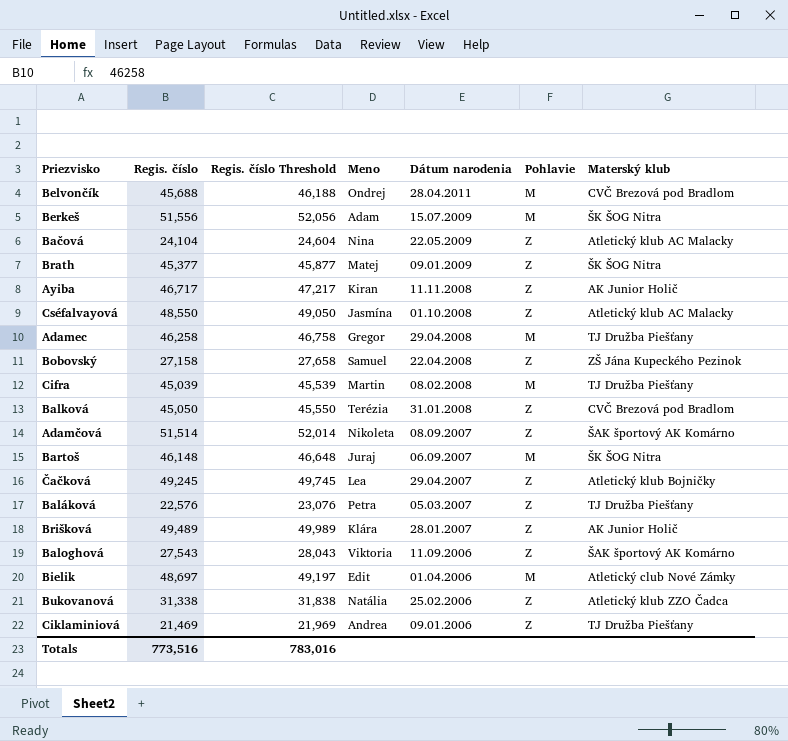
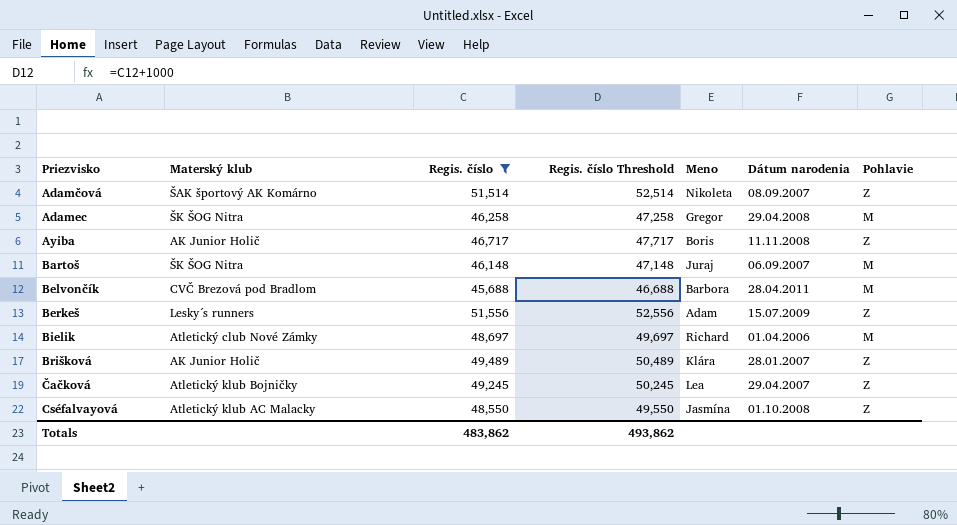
filter: none -> Regis. číslo >= 45,688
row order: Dátum narodenia descending -> Priezvisko ascending
column Materský klub | position: 7 -> 2
column Regis. číslo Threshold | formula: [Regis. číslo] + 500 -> [Regis. číslo] + 1000
Adamec | Materský klub: TJ Družba Piešťany -> ŠK ŠOG Nitra
Ayiba | Meno: Kiran -> Boris
Belvončík | Meno: Ondrej -> Barbora
Berkeš | Materský klub: ŠK ŠOG Nitra -> Lesky´s runners
Berkeš | Pohlavie: M -> Z
Bielik | Meno: Edit -> Richard
Totals | Regis. číslo: 773,516 -> 483,862
Totals | Regis. číslo Threshold: 783,016 -> 493,862

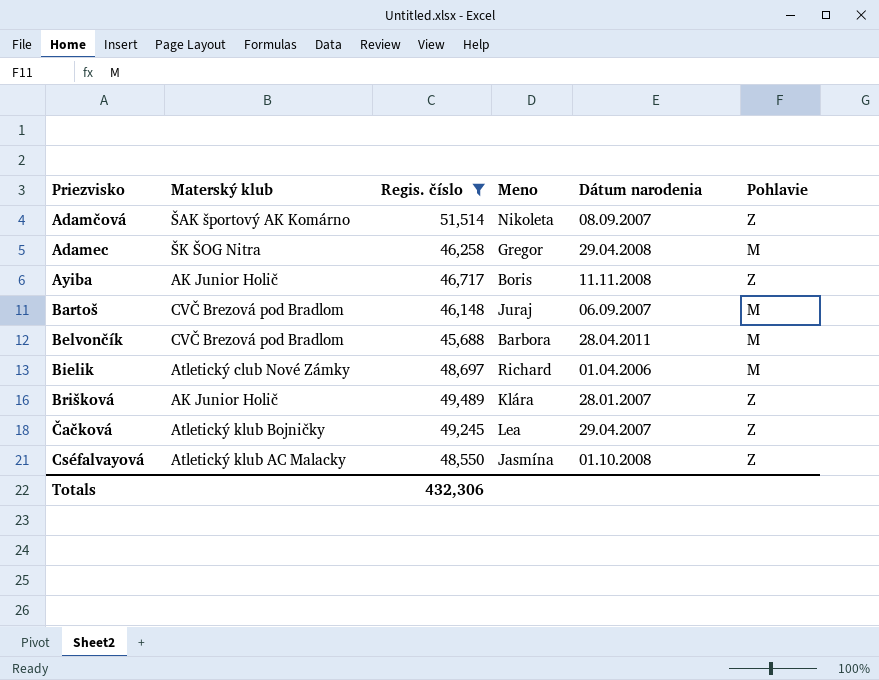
column Regis. číslo Threshold | formula: [Regis. číslo] + 1000 -> none
row Berkeš: Lesky´s runners | 51,556 | 52,556 | Adam | 15.07.2009 | Z -> none
Bartoš | Materský klub: ŠK ŠOG Nitra -> CVČ Brezová pod Bradlom
Totals | Regis. číslo: 483,862 -> 432,306

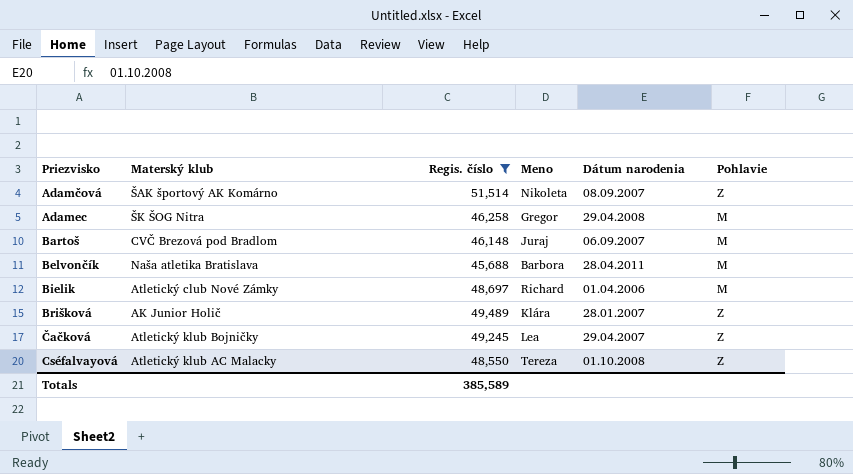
row Ayiba: AK Junior Holič | 46,717 | Boris | 11.11.2008 | Z -> none
Belvončík | Materský klub: CVČ Brezová pod Bradlom -> Naša atletika Bratislava
Cséfalvayová | Meno: Jasmína -> Tereza
Totals | Regis. číslo: 432,306 -> 385,589

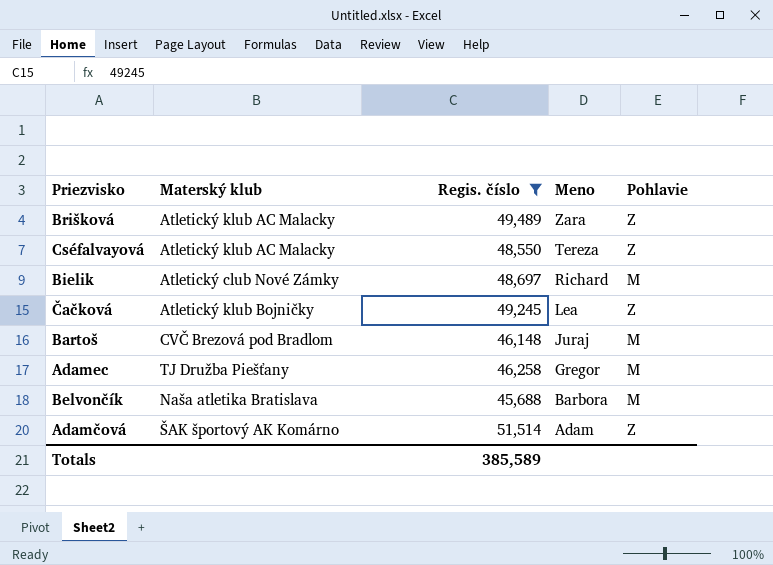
row order: Priezvisko ascending -> Meno descending
column Dátum narodenia | position: 5 -> none
Brišková | Materský klub: AK Junior Holič -> Atletický klub AC Malacky
Brišková | Meno: Klára -> Zara
Adamec | Materský klub: ŠK ŠOG Nitra -> TJ Družba Piešťany
Adamčová | Meno: Nikoleta -> Adam

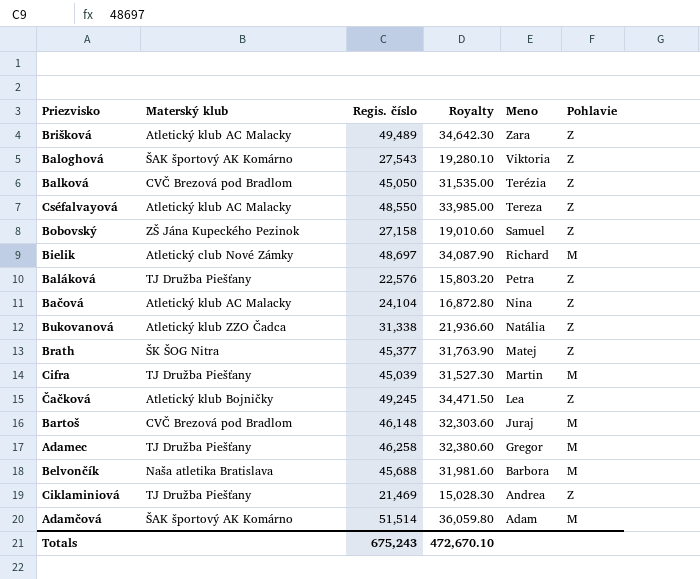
filter: Regis. číslo >= 45,688 -> none
column Royalty | formula: none -> [Regis. číslo] * 0.7
Adamčová | Pohlavie: Z -> M
Totals | Regis. číslo: 385,589 -> 675,243

